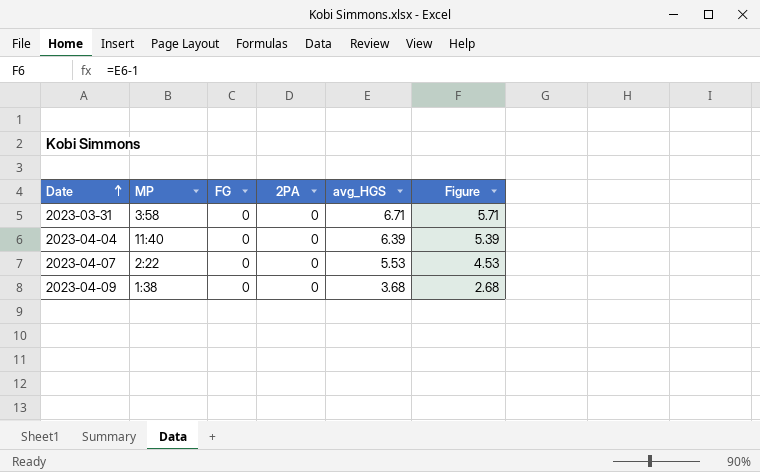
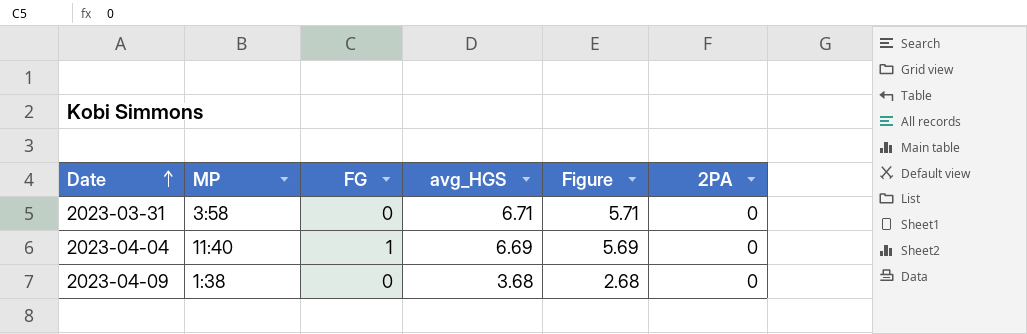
column 2PA | position: 4 -> 6
row 2023-04-07: 2:22 | 0 | 0 | 5.53 | 4.53 -> none
2023-04-04 | FG: 0 -> 1
2023-04-04 | avg_HGS: 6.39 -> 6.69
2023-04-04 | Figure: 5.39 -> 5.69

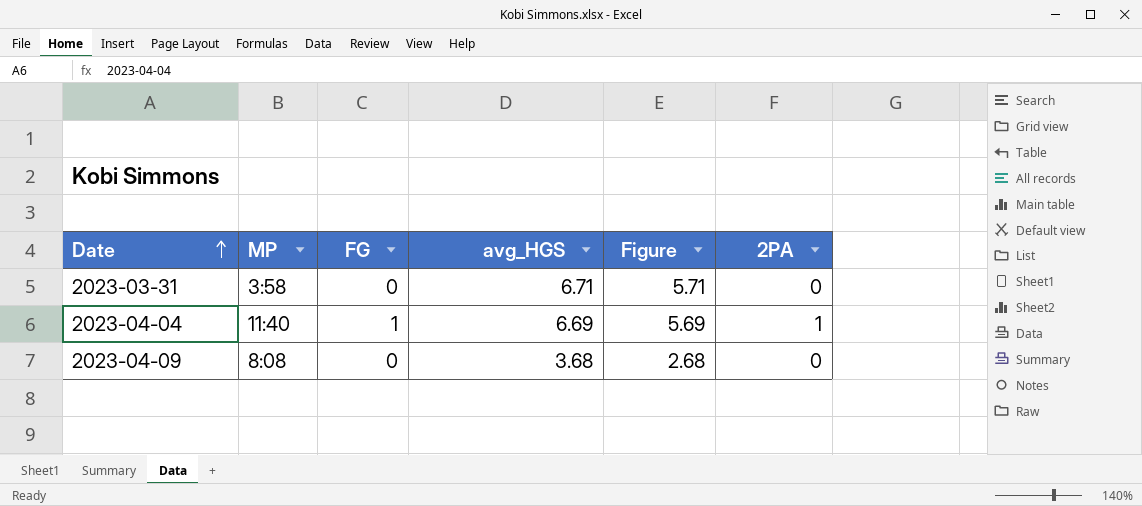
2023-04-04 | 2PA: 0 -> 1
2023-04-09 | MP: 1:38 -> 8:08

